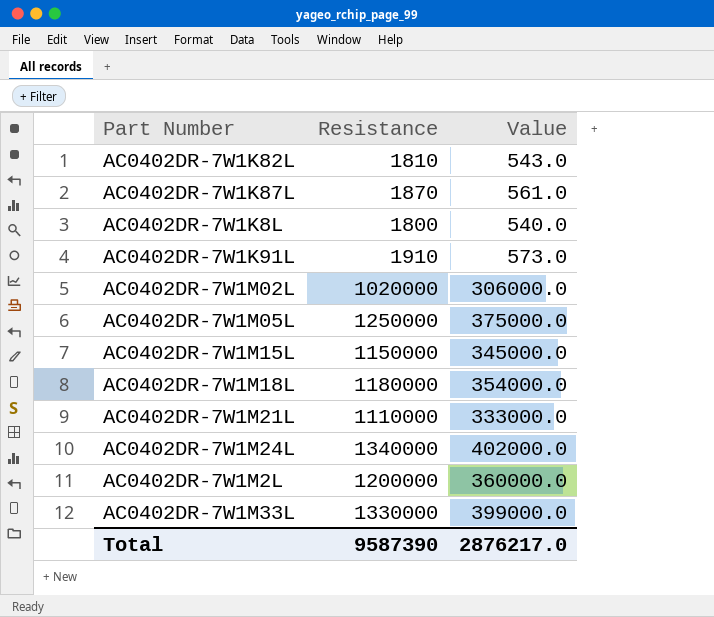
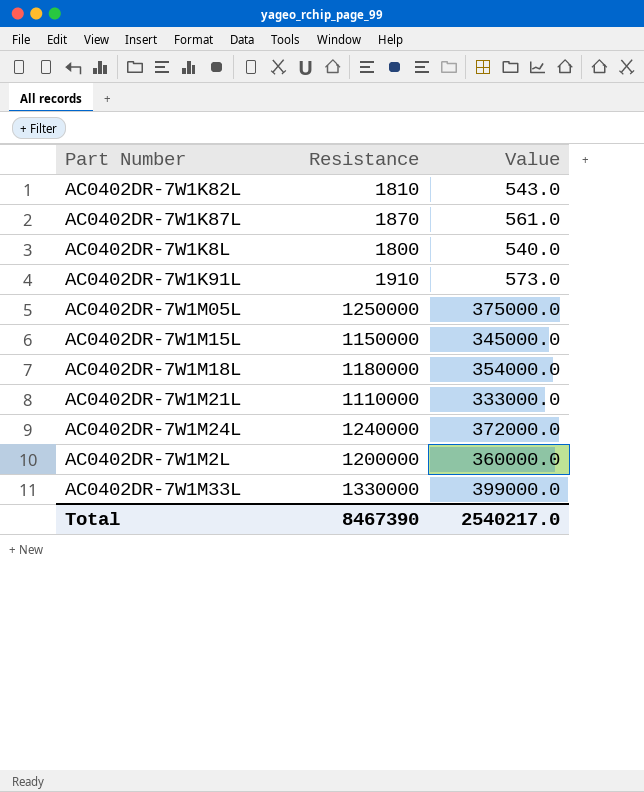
row AC0402DR-7W1M02L: 1020000 | 306000.0 -> none
AC0402DR-7W1M24L | Resistance: 1340000 -> 1240000
AC0402DR-7W1M24L | Value: 402000.0 -> 372000.0
Total | Resistance: 9587390 -> 8467390
Total | Value: 2876217.0 -> 2540217.0

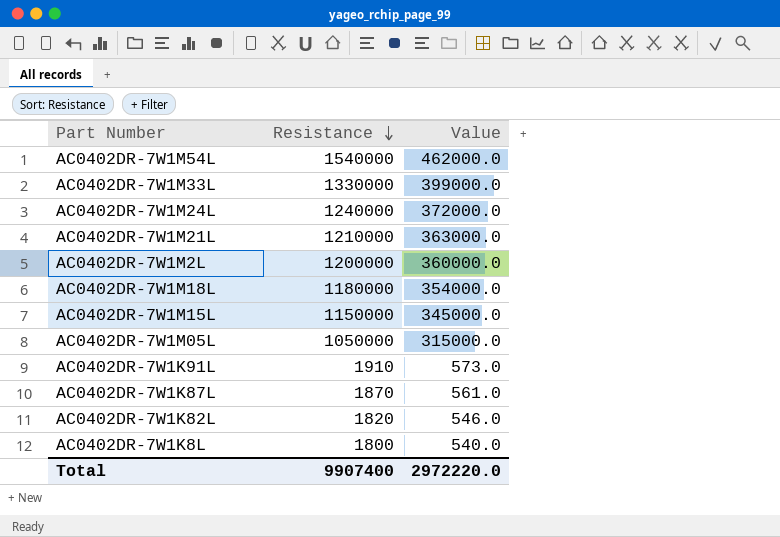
row order: none -> Resistance descending
row AC0402DR-7W1M54L: none -> 1540000 | 462000.0
AC0402DR-7W1M21L | Resistance: 1110000 -> 1210000
AC0402DR-7W1M21L | Value: 333000.0 -> 363000.0
AC0402DR-7W1M05L | Resistance: 1250000 -> 1050000
AC0402DR-7W1M05L | Value: 375000.0 -> 315000.0
AC0402DR-7W1K82L | Resistance: 1810 -> 1820
AC0402DR-7W1K82L | Value: 543.0 -> 546.0
Total | Resistance: 8467390 -> 9907400
Total | Value: 2540217.0 -> 2972220.0

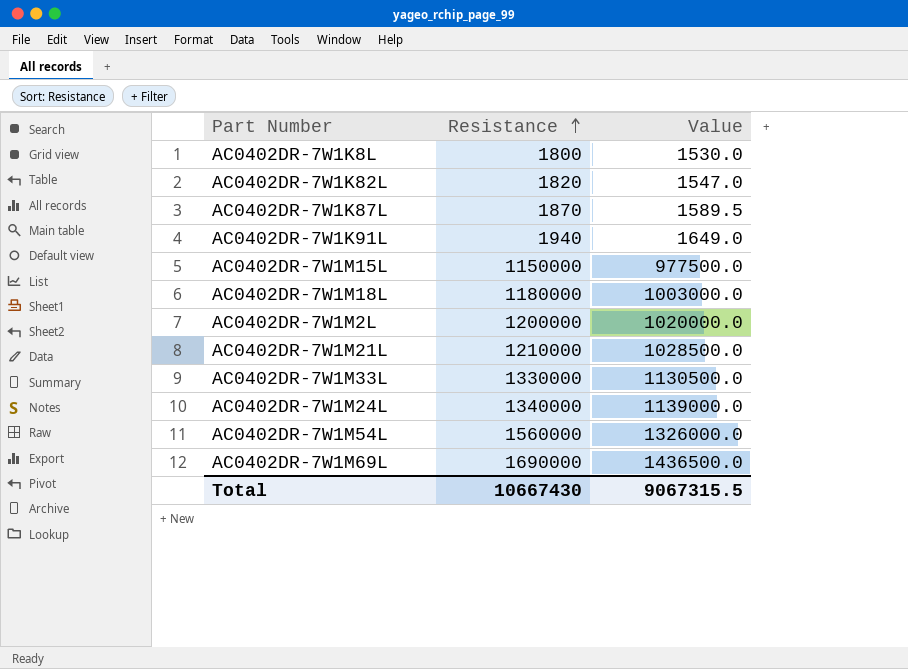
row order: Resistance descending -> Resistance ascending
column Value | formula: [Resistance] * 0.3 -> [Resistance] * 0.85
row AC0402DR-7W1M05L: 1050000 | 315000.0 -> none
AC0402DR-7W1K91L | Resistance: 1910 -> 1940
AC0402DR-7W1M24L | Resistance: 1240000 -> 1340000
AC0402DR-7W1M54L | Resistance: 1540000 -> 1560000
row AC0402DR-7W1M69L: none -> 1690000 | 1436500.0
Total | Resistance: 9907400 -> 10667430
Total | Value: 2972220.0 -> 9067315.5

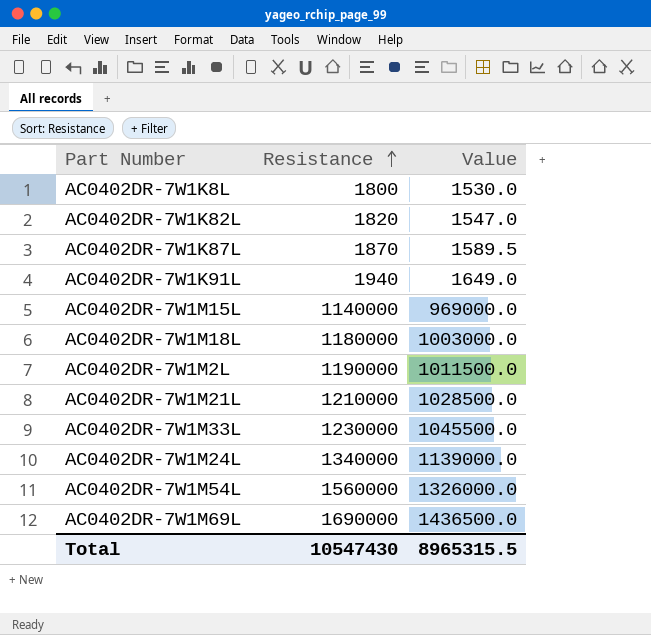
AC0402DR-7W1M15L | Resistance: 1150000 -> 1140000
AC0402DR-7W1M15L | Value: 977500.0 -> 969000.0
AC0402DR-7W1M2L | Resistance: 1200000 -> 1190000
AC0402DR-7W1M2L | Value: 1020000.0 -> 1011500.0
AC0402DR-7W1M33L | Resistance: 1330000 -> 1230000
AC0402DR-7W1M33L | Value: 1130500.0 -> 1045500.0
Total | Resistance: 10667430 -> 10547430
Total | Value: 9067315.5 -> 8965315.5

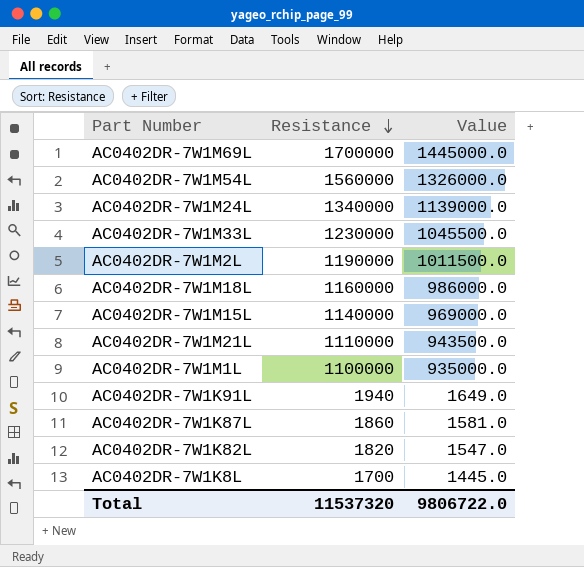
row order: Resistance ascending -> Resistance descending
AC0402DR-7W1M69L | Resistance: 1690000 -> 1700000
AC0402DR-7W1M69L | Value: 1436500.0 -> 1445000.0
AC0402DR-7W1M18L | Resistance: 1180000 -> 1160000
AC0402DR-7W1M18L | Value: 1003000.0 -> 986000.0
AC0402DR-7W1M21L | Resistance: 1210000 -> 1110000
AC0402DR-7W1M21L | Value: 1028500.0 -> 943500.0
row AC0402DR-7W1M1L: none -> 1100000 | 935000.0
AC0402DR-7W1K87L | Resistance: 1870 -> 1860
AC0402DR-7W1K87L | Value: 1589.5 -> 1581.0
AC0402DR-7W1K8L | Resistance: 1800 -> 1700
AC0402DR-7W1K8L | Value: 1530.0 -> 1445.0
Total | Resistance: 10547430 -> 11537320
Total | Value: 8965315.5 -> 9806722.0

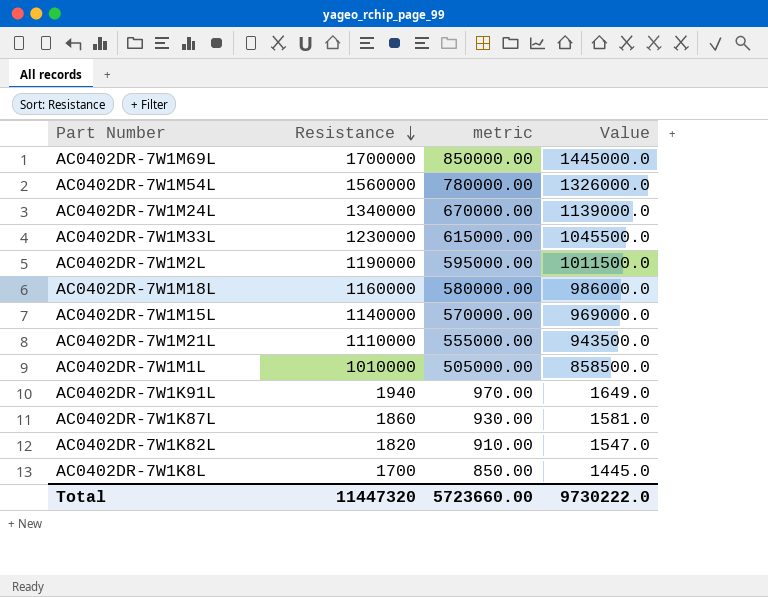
column metric | formula: none -> [Resistance] * 0.5
AC0402DR-7W1M1L | Resistance: 1100000 -> 1010000
AC0402DR-7W1M1L | Value: 935000.0 -> 858500.0
Total | Resistance: 11537320 -> 11447320
Total | Value: 9806722.0 -> 9730222.0

